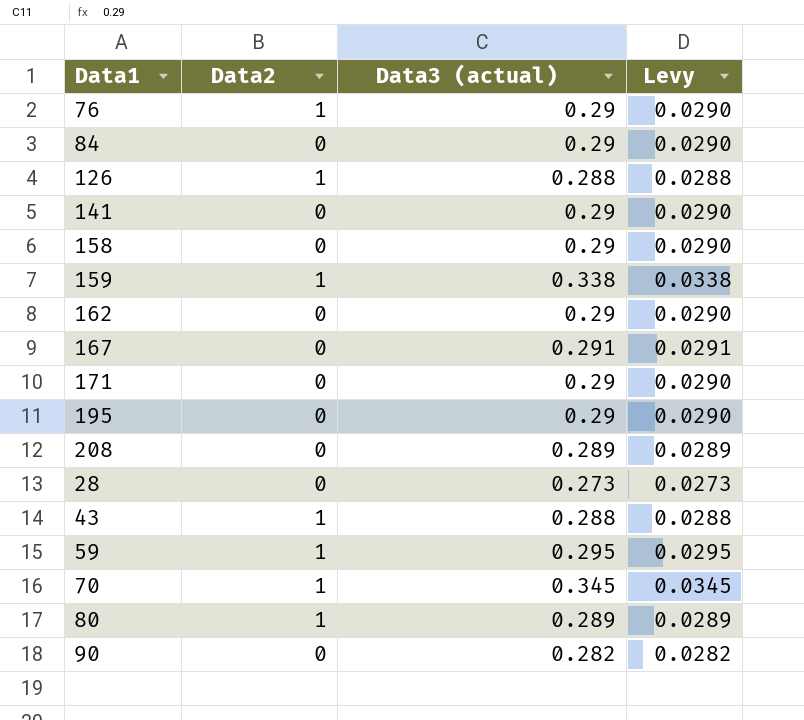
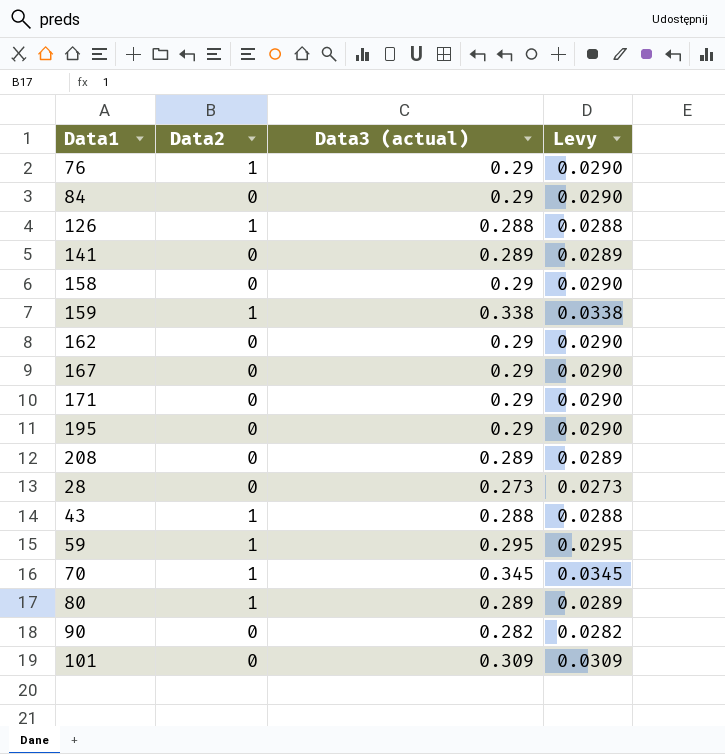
141 | Data3 (actual): 0.29 -> 0.289
141 | Levy: 0.0290 -> 0.0289
167 | Data3 (actual): 0.291 -> 0.29
167 | Levy: 0.0291 -> 0.0290
row 101: none -> 0 | 0.309 | 0.0309

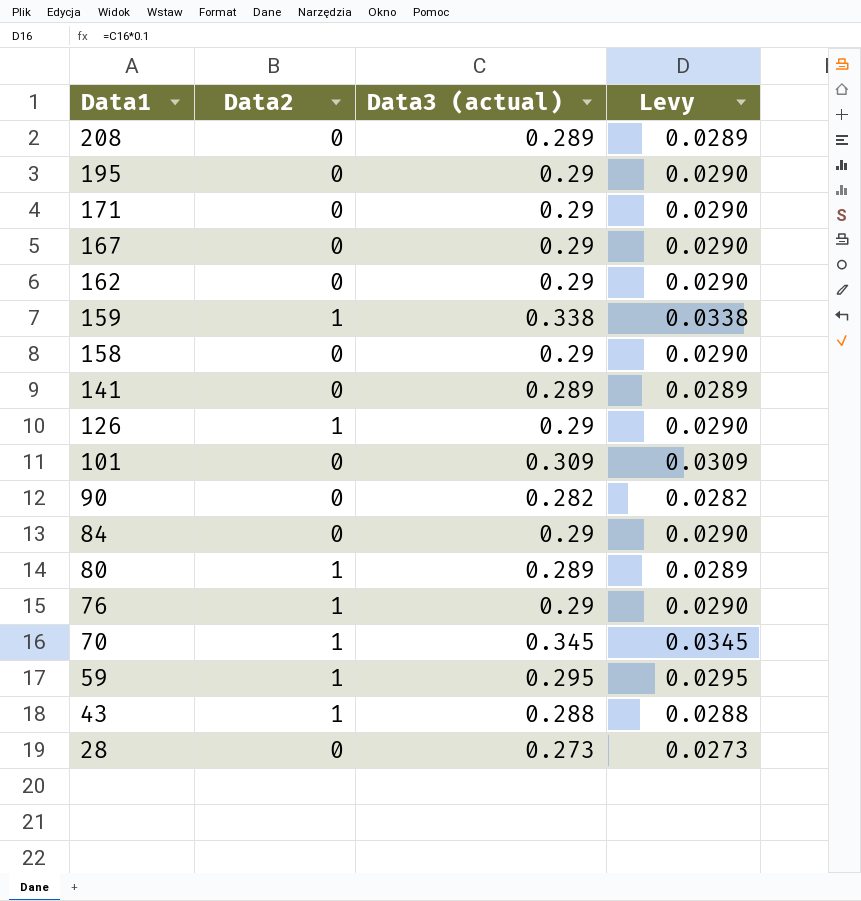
row order: none -> Data1 descending
126 | Data3 (actual): 0.288 -> 0.29
126 | Levy: 0.0288 -> 0.0290

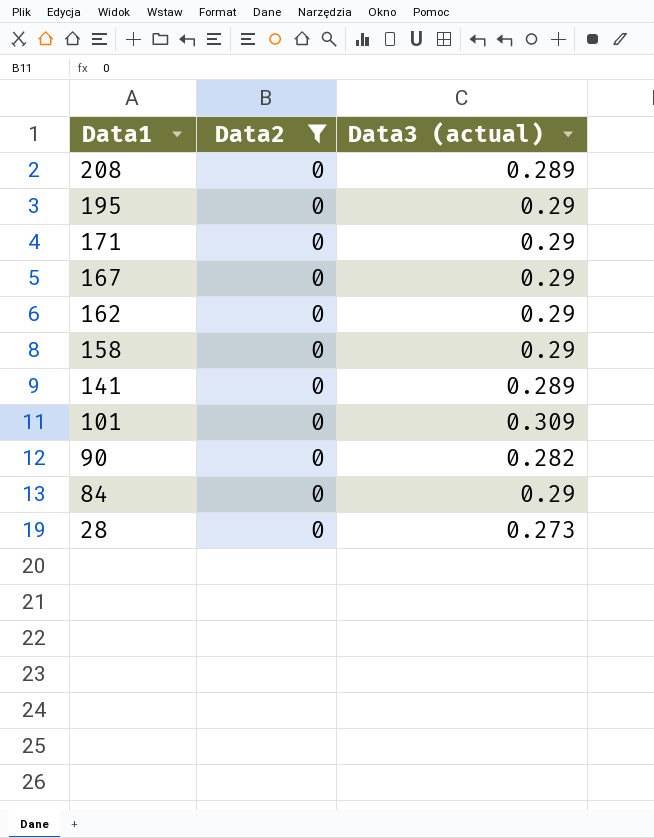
filter: none -> Data2 = 0
column Levy | formula: [Data3 (actual)] * 0.1 -> none

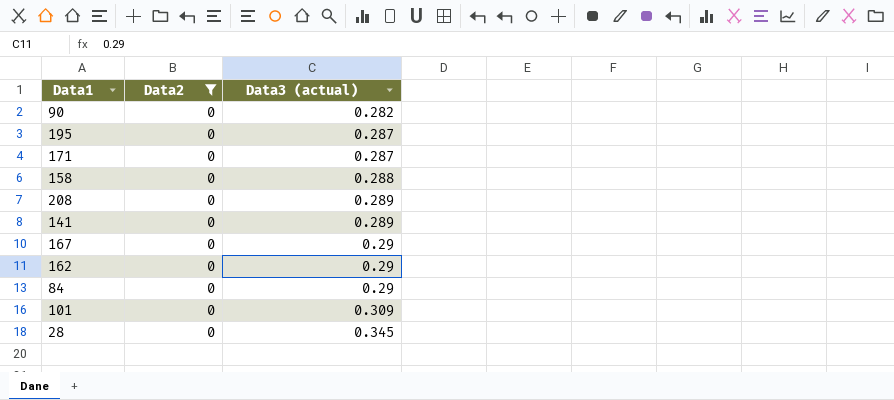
row order: Data1 descending -> Data3 (actual) ascending
195 | Data3 (actual): 0.29 -> 0.287
171 | Data3 (actual): 0.29 -> 0.287
158 | Data3 (actual): 0.29 -> 0.288
28 | Data3 (actual): 0.273 -> 0.345

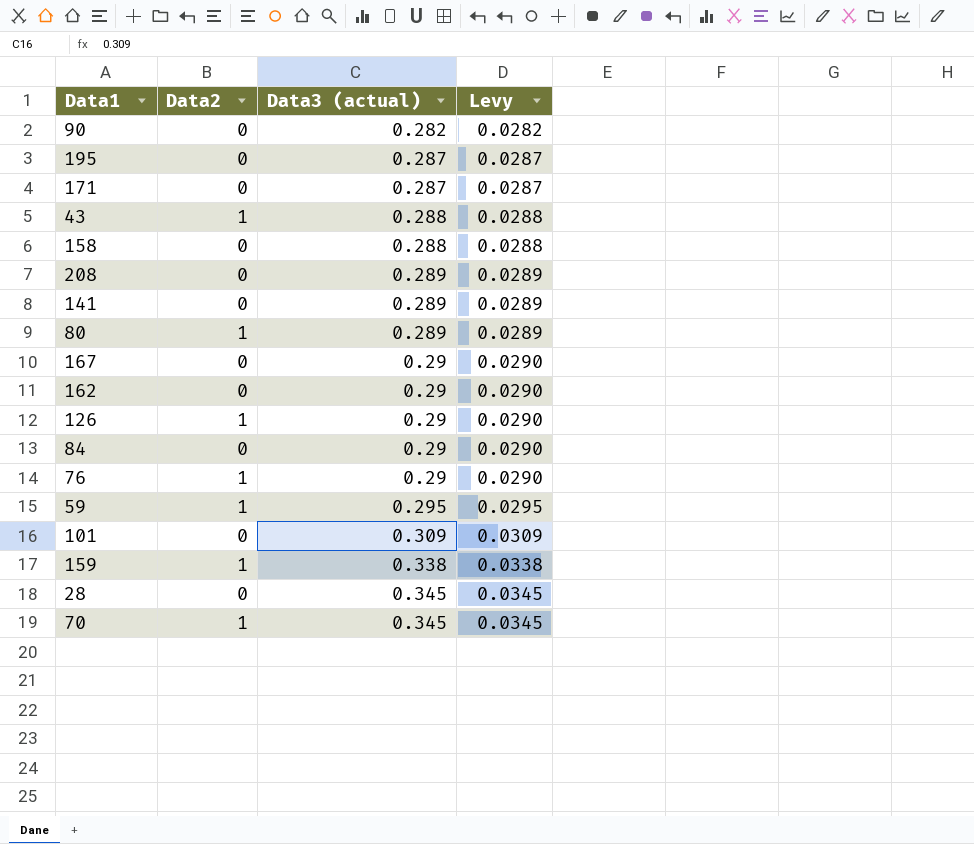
filter: Data2 = 0 -> none
column Levy | formula: none -> [Data3 (actual)] * 0.1

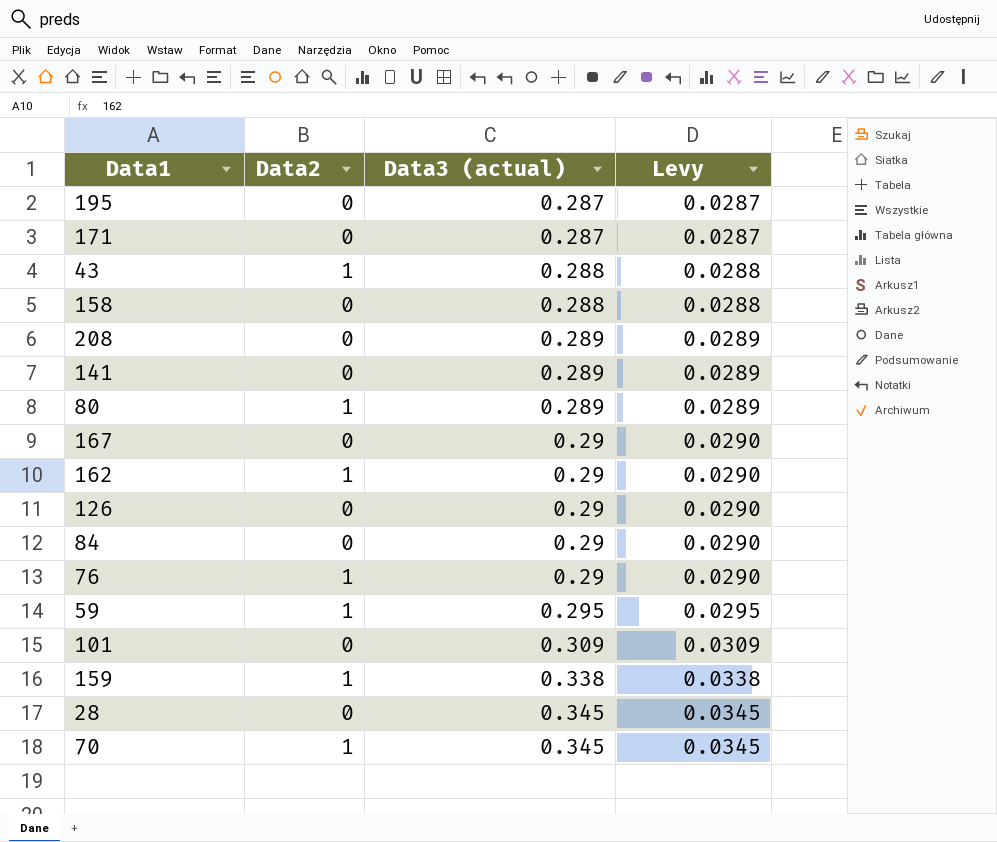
row 90: 0 | 0.282 | 0.0282 -> none
162 | Data2: 0 -> 1
126 | Data2: 1 -> 0

